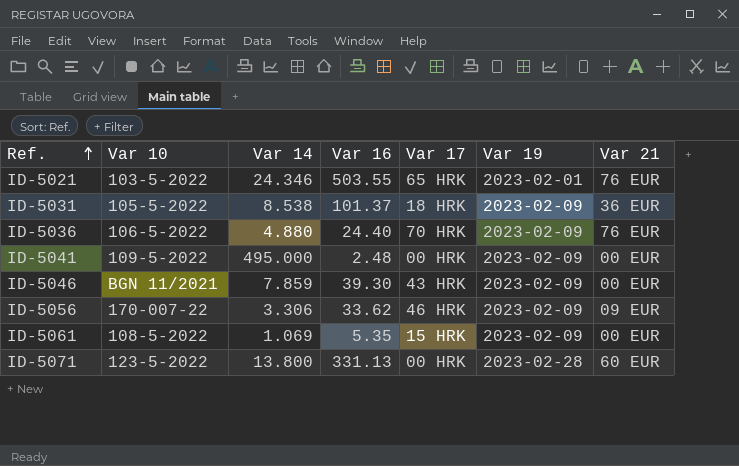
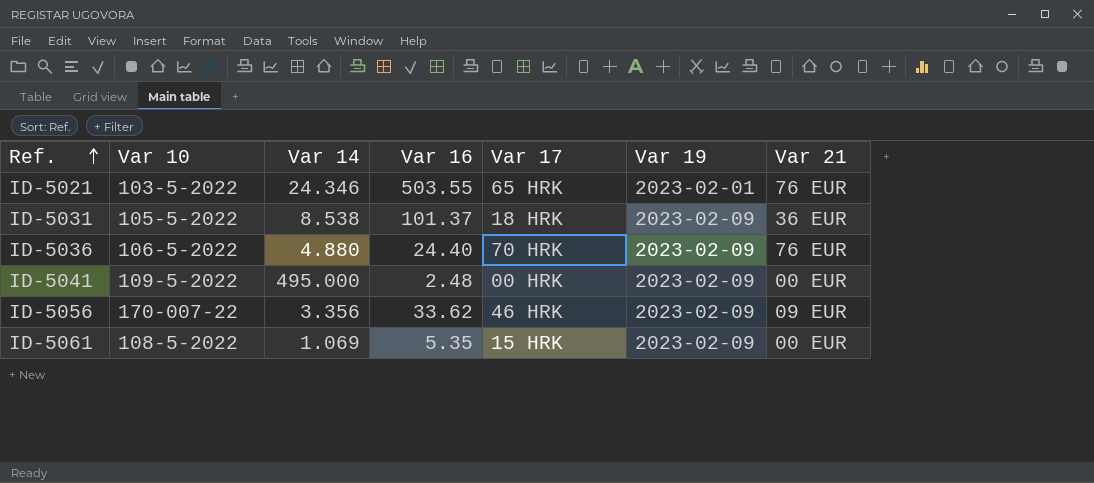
row ID-5046: BGN 11/2021 | 7.859 | 39.30 | 43 HRK | 2023-02-09 | 00 EUR -> none
row ID-5071: 123-5-2022 | 13.800 | 331.13 | 00 HRK | 2023-02-28 | 60 EUR -> none
ID-5056 | Var 14: 3.306 -> 3.356

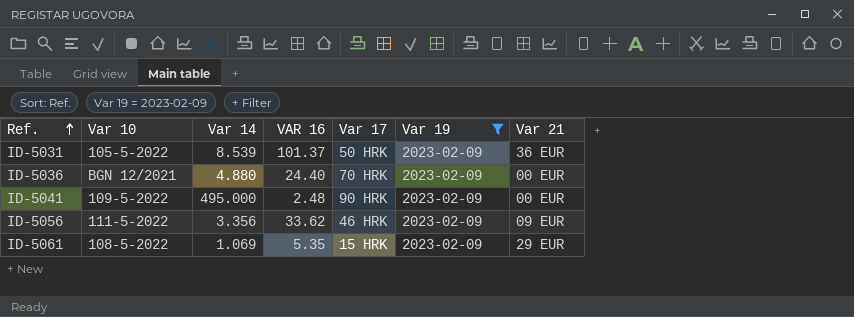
filter: none -> Var 19 = 2023-02-09
column name: Var 16 -> VAR 16
ID-5031 | Var 14: 8.538 -> 8.539
ID-5031 | Var 17: 18 HRK -> 50 HRK
ID-5036 | Var 10: 106-5-2022 -> BGN 12/2021
ID-5036 | Var 21: 76 EUR -> 00 EUR
ID-5041 | Var 17: 00 HRK -> 90 HRK
ID-5056 | Var 10: 170-007-22 -> 111-5-2022
ID-5061 | Var 21: 00 EUR -> 29 EUR

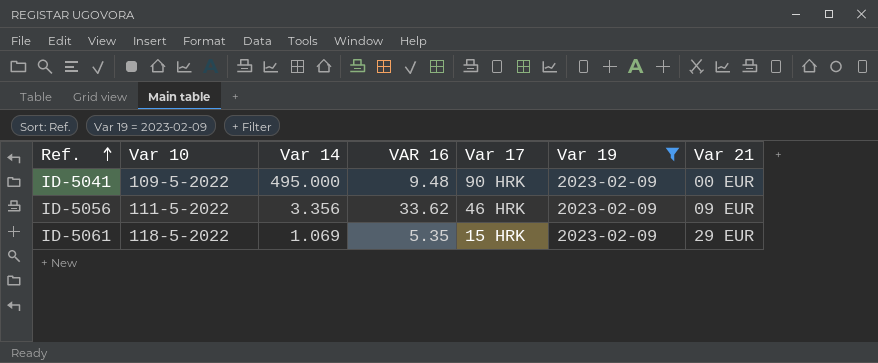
row ID-5031: 105-5-2022 | 8.539 | 101.37 | 50 HRK | 2023-02-09 | 36 EUR -> none
row ID-5036: BGN 12/2021 | 4.880 | 24.40 | 70 HRK | 2023-02-09 | 00 EUR -> none
ID-5041 | VAR 16: 2.48 -> 9.48
ID-5061 | Var 10: 108-5-2022 -> 118-5-2022

